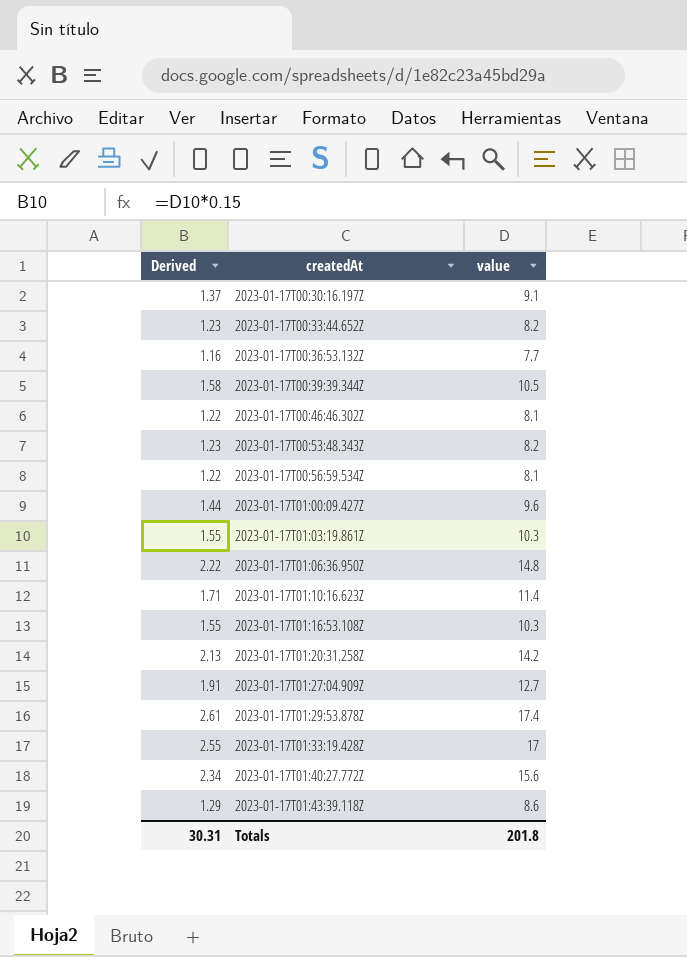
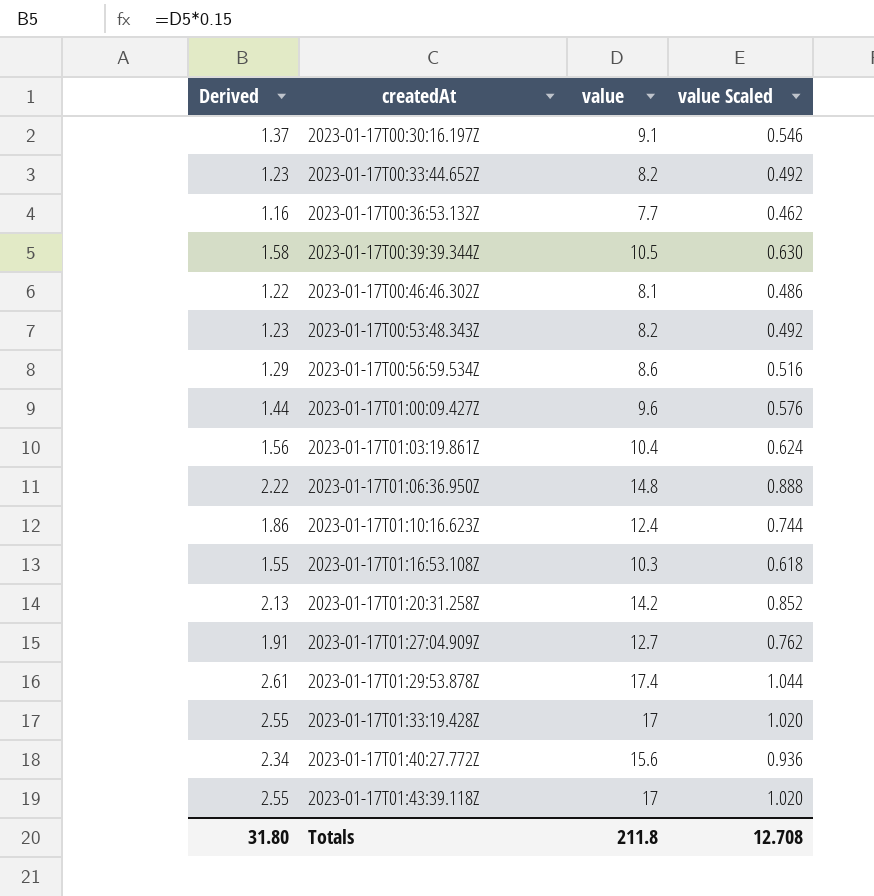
column value Scaled | formula: none -> [value] * 0.06
2023-01-17T00:56:59.534Z | Derived: 1.22 -> 1.29
2023-01-17T00:56:59.534Z | value: 8.1 -> 8.6
2023-01-17T01:03:19.861Z | Derived: 1.55 -> 1.56
2023-01-17T01:03:19.861Z | value: 10.3 -> 10.4
2023-01-17T01:10:16.623Z | Derived: 1.71 -> 1.86
2023-01-17T01:10:16.623Z | value: 11.4 -> 12.4
2023-01-17T01:43:39.118Z | Derived: 1.29 -> 2.55
2023-01-17T01:43:39.118Z | value: 8.6 -> 17
Totals | Derived: 30.31 -> 31.80
Totals | value: 201.8 -> 211.8

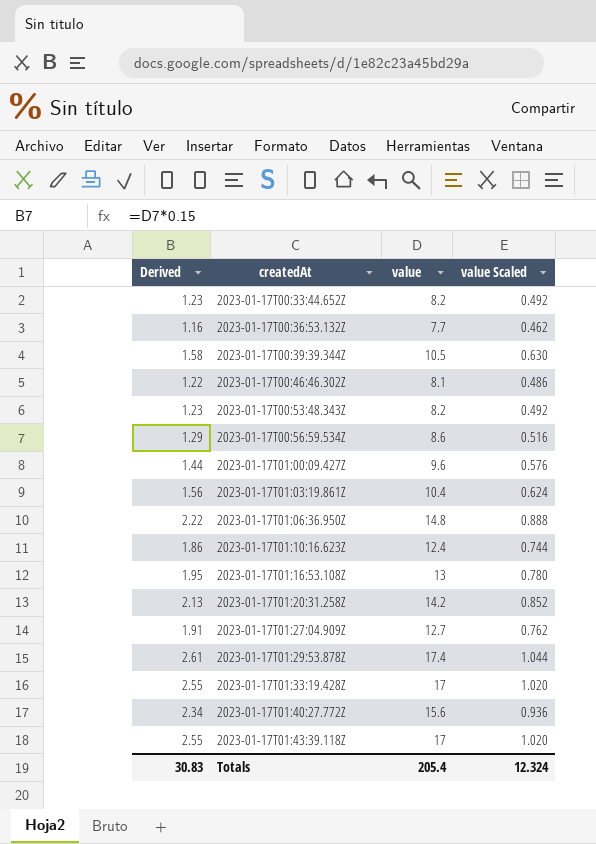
row 2023-01-17T00:30:16.197Z: 1.37 | 9.1 | 0.546 -> none
2023-01-17T01:16:53.108Z | Derived: 1.55 -> 1.95
2023-01-17T01:16:53.108Z | value: 10.3 -> 13
2023-01-17T01:16:53.108Z | value Scaled: 0.618 -> 0.780
Totals | Derived: 31.80 -> 30.83
Totals | value: 211.8 -> 205.4
Totals | value Scaled: 12.708 -> 12.324

